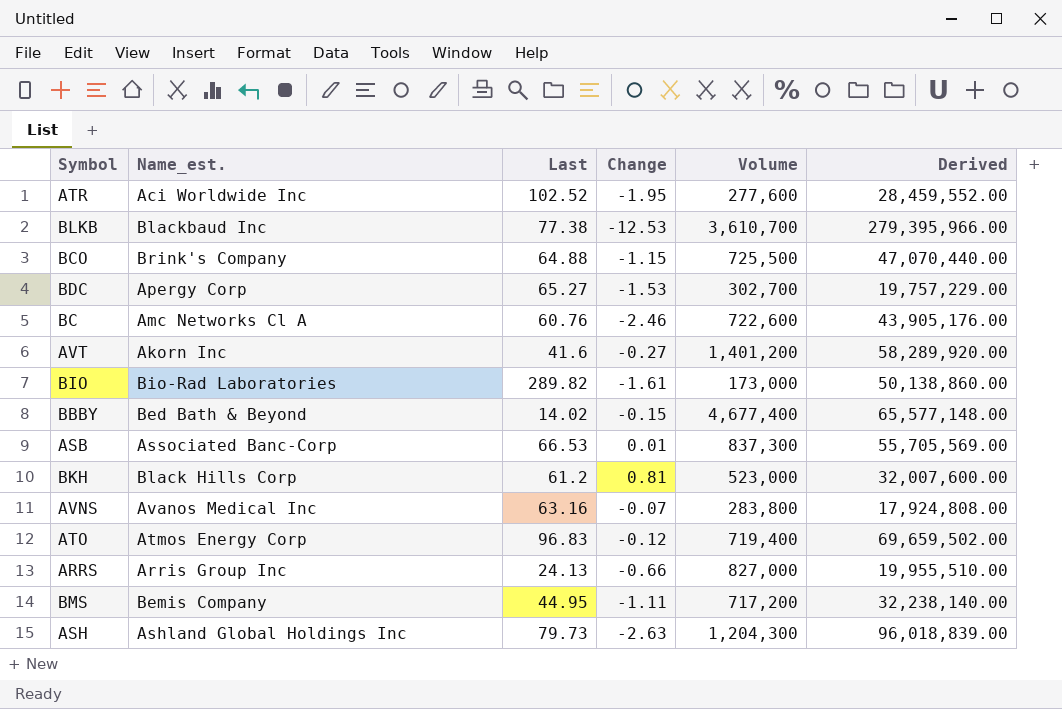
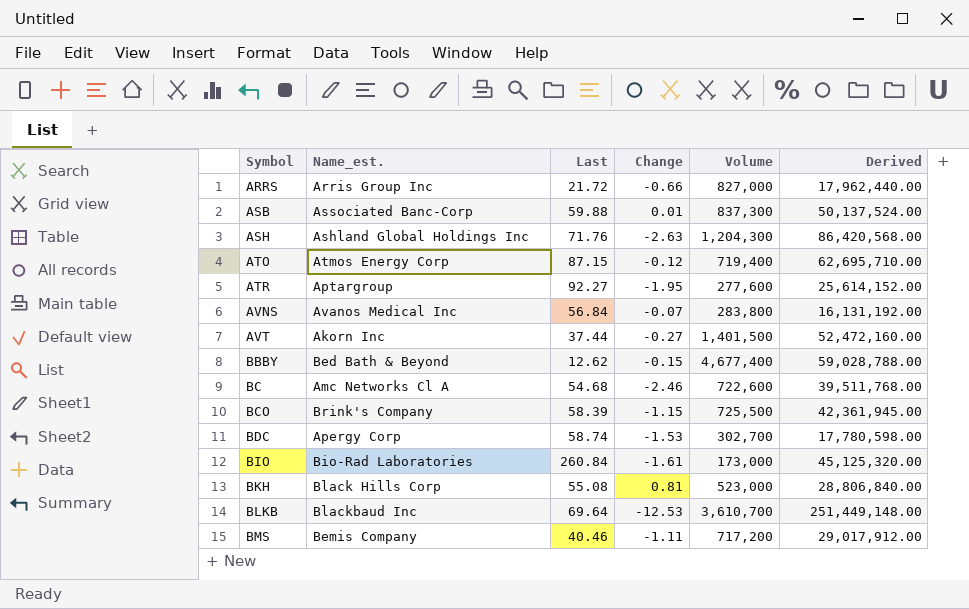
row order: none -> Symbol ascending
ARRS | Last: 24.13 -> 21.72
ARRS | Derived: 19,955,510.00 -> 17,962,440.00
ASB | Last: 66.53 -> 59.88
ASB | Derived: 55,705,569.00 -> 50,137,524.00
ASH | Last: 79.73 -> 71.76
ASH | Derived: 96,018,839.00 -> 86,420,568.00
ATO | Last: 96.83 -> 87.15
ATO | Derived: 69,659,502.00 -> 62,695,710.00
ATR | Name_est.: Aci Worldwide Inc -> Aptargroup
ATR | Last: 102.52 -> 92.27
ATR | Derived: 28,459,552.00 -> 25,614,152.00
AVNS | Last: 63.16 -> 56.84
AVNS | Derived: 17,924,808.00 -> 16,131,192.00
AVT | Last: 41.6 -> 37.44
AVT | Volume: 1,401,200 -> 1,401,500
AVT | Derived: 58,289,920.00 -> 52,472,160.00
BBBY | Last: 14.02 -> 12.62
BBBY | Derived: 65,577,148.00 -> 59,028,788.00
BC | Last: 60.76 -> 54.68
BC | Derived: 43,905,176.00 -> 39,511,768.00
BCO | Last: 64.88 -> 58.39
BCO | Derived: 47,070,440.00 -> 42,361,945.00
BDC | Last: 65.27 -> 58.74
BDC | Derived: 19,757,229.00 -> 17,780,598.00
BIO | Last: 289.82 -> 260.84
BIO | Derived: 50,138,860.00 -> 45,125,320.00
BKH | Last: 61.2 -> 55.08
BKH | Derived: 32,007,600.00 -> 28,806,840.00
BLKB | Last: 77.38 -> 69.64
BLKB | Derived: 279,395,966.00 -> 251,449,148.00
BMS | Last: 44.95 -> 40.46
BMS | Derived: 32,238,140.00 -> 29,017,912.00

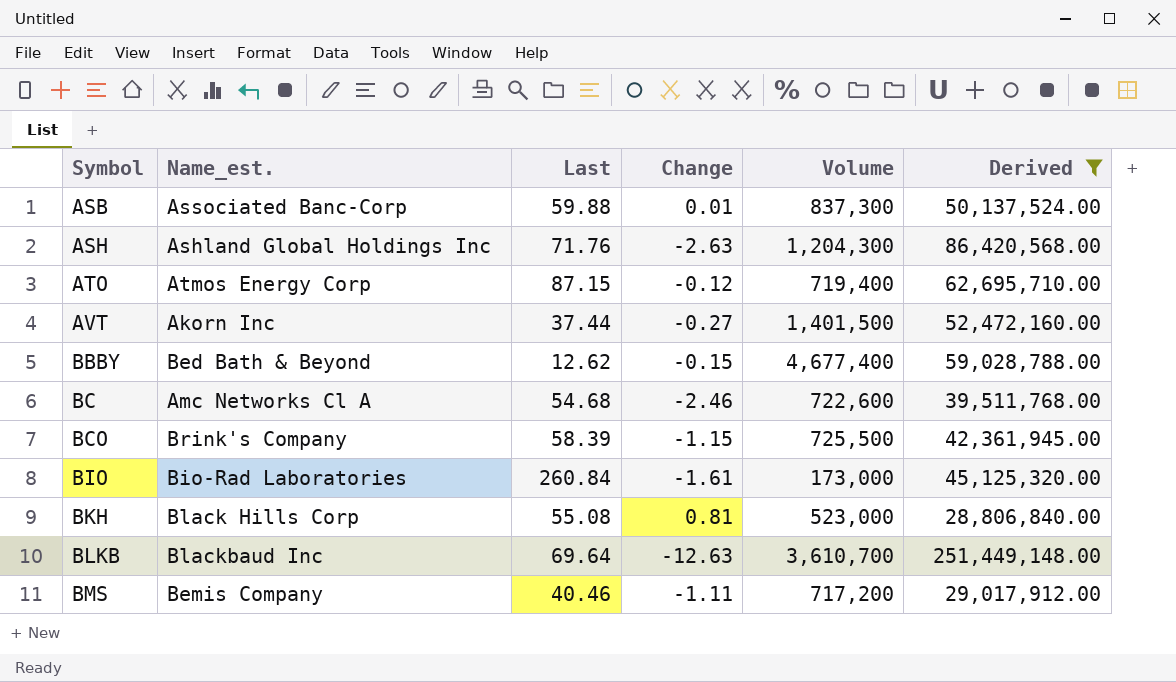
filter: none -> Derived >= 28,806,840.00
BLKB | Change: -12.53 -> -12.63

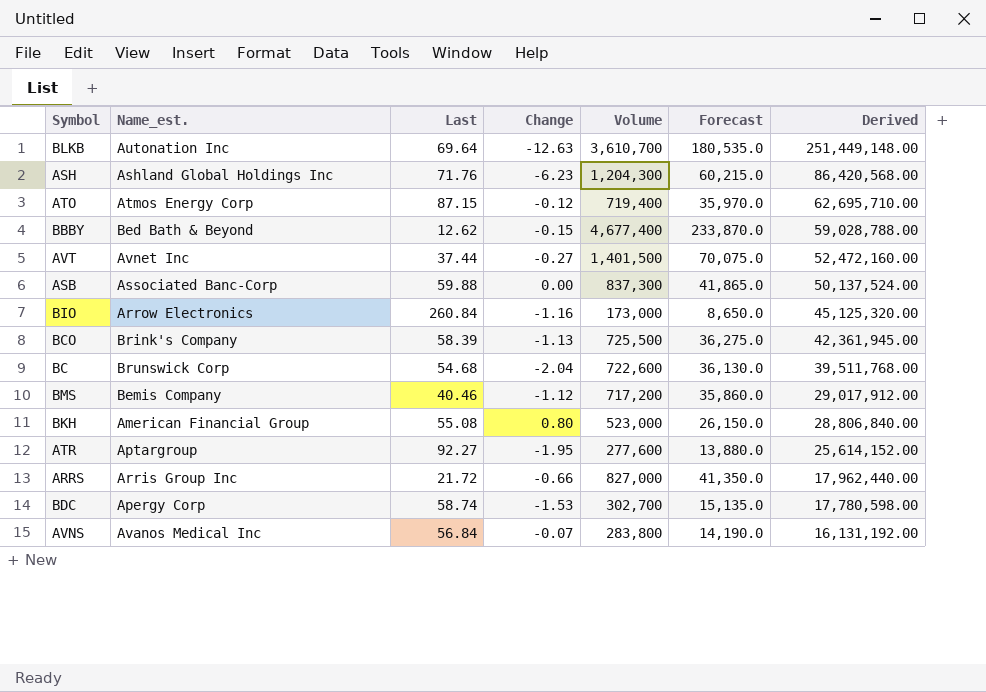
filter: Derived >= 28,806,840.00 -> none
row order: Symbol ascending -> Derived descending
column Forecast | formula: none -> [Volume] * 0.05
BLKB | Name_est.: Blackbaud Inc -> Autonation Inc
ASH | Change: -2.63 -> -6.23
AVT | Name_est.: Akorn Inc -> Avnet Inc
ASB | Change: 0.01 -> 0.00
BIO | Name_est.: Bio-Rad Laboratories -> Arrow Electronics
BIO | Change: -1.61 -> -1.16
BCO | Change: -1.15 -> -1.13
BC | Name_est.: Amc Networks Cl A -> Brunswick Corp
BC | Change: -2.46 -> -2.04
BMS | Change: -1.11 -> -1.12
BKH | Name_est.: Black Hills Corp -> American Financial Group
BKH | Change: 0.81 -> 0.80

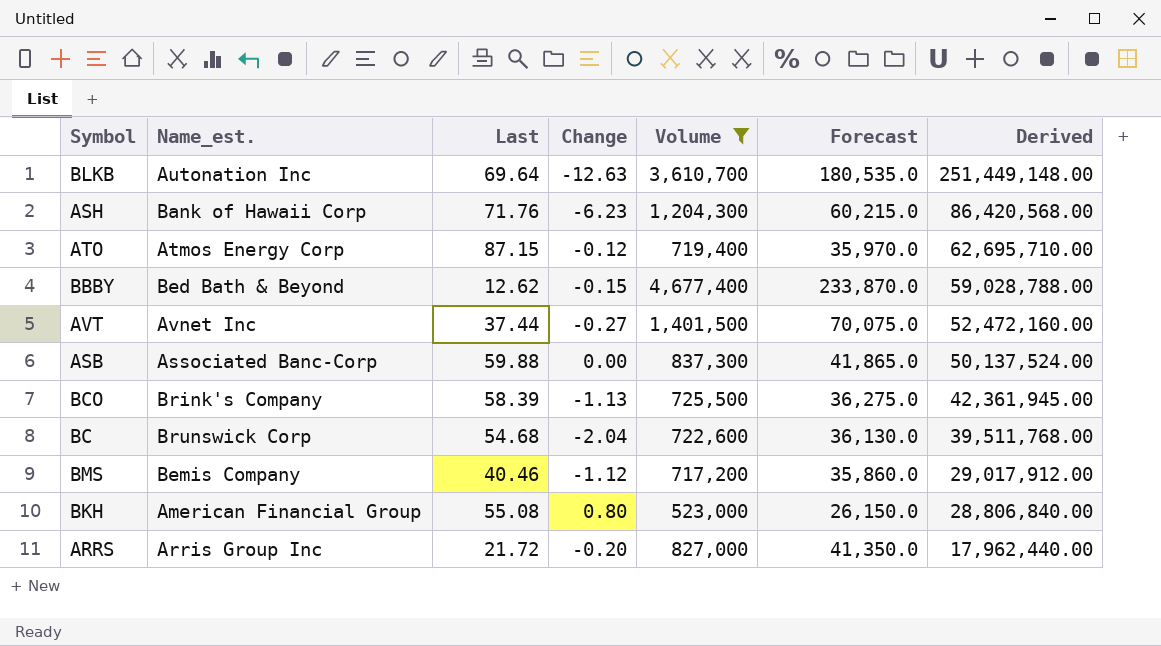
filter: none -> Volume >= 523,000
ASH | Name_est.: Ashland Global Holdings Inc -> Bank of Hawaii Corp
ARRS | Change: -0.66 -> -0.20

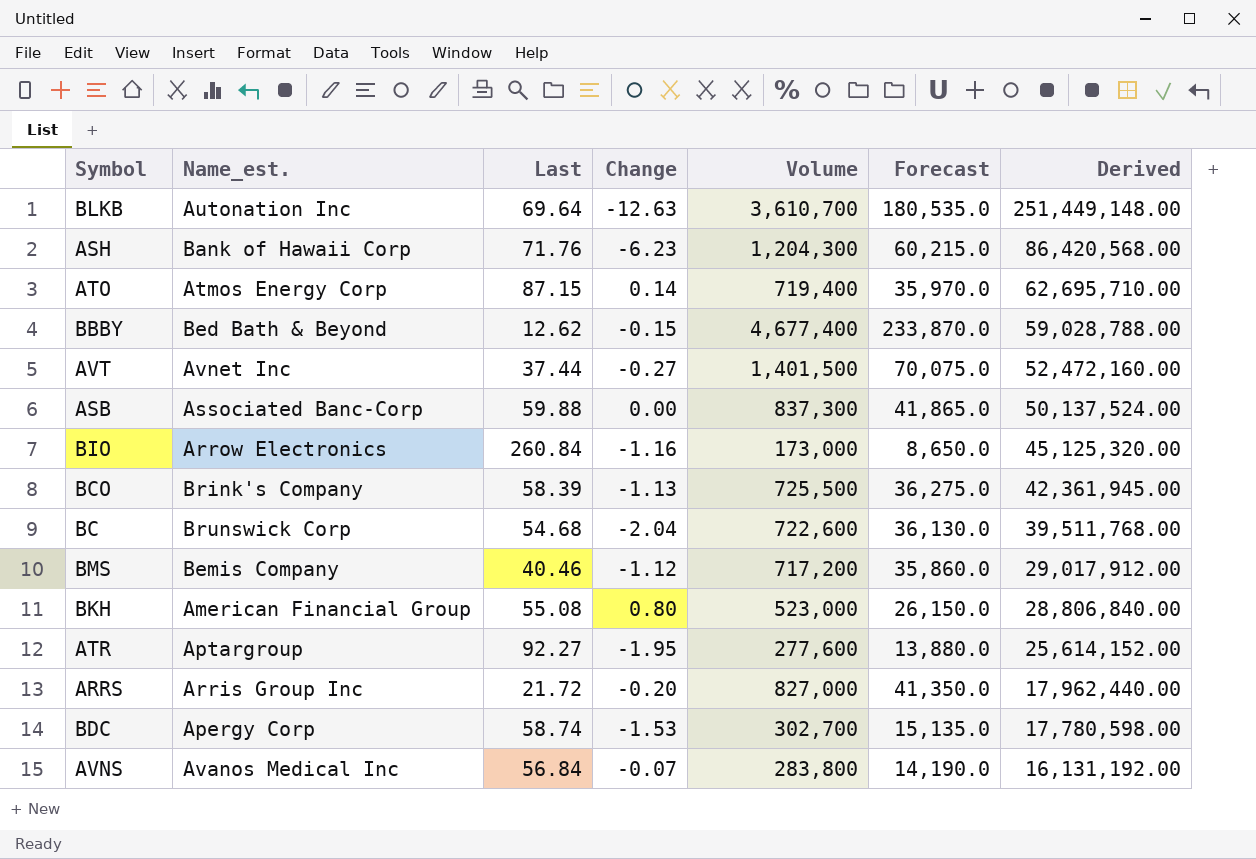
filter: Volume >= 523,000 -> none
ATO | Change: -0.12 -> 0.14

